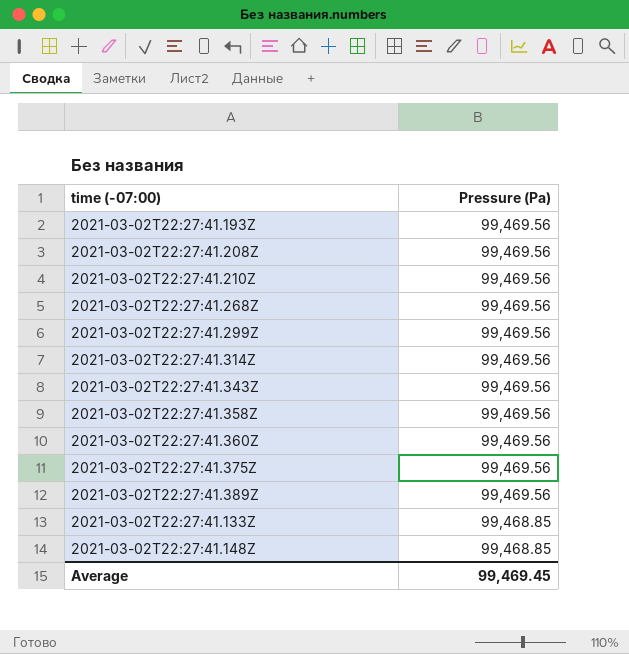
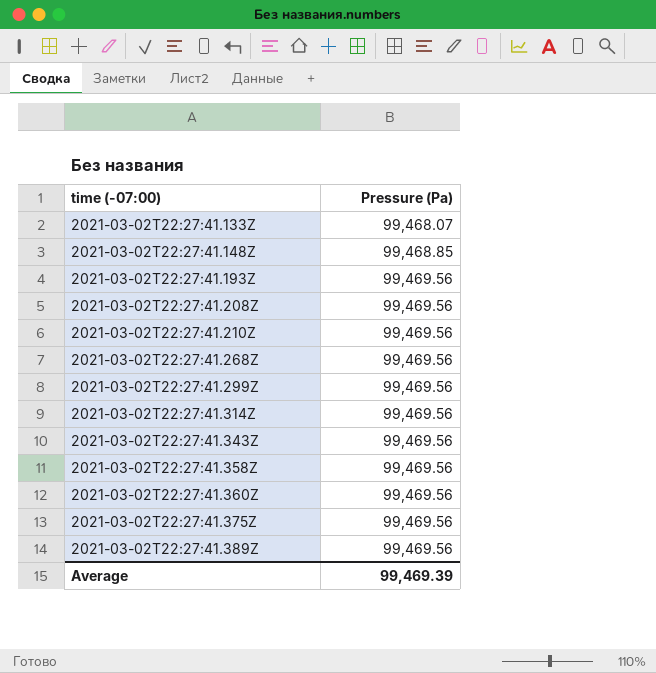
row order: Pressure (Pa) descending -> time (-07:00) ascending
2021-03-02T22:27:41.133Z | Pressure (Pa): 99,468.85 -> 99,468.07
Average | Pressure (Pa): 99,469.45 -> 99,469.39

